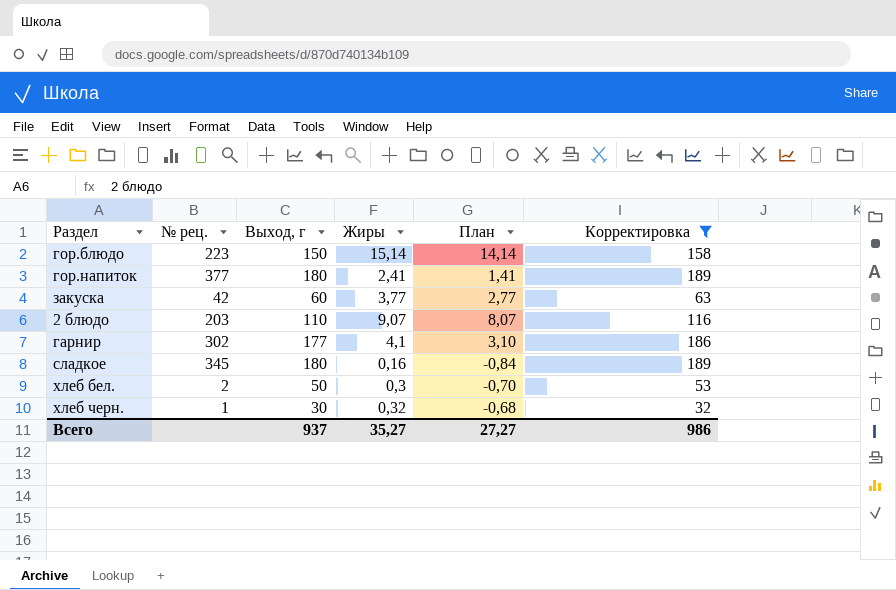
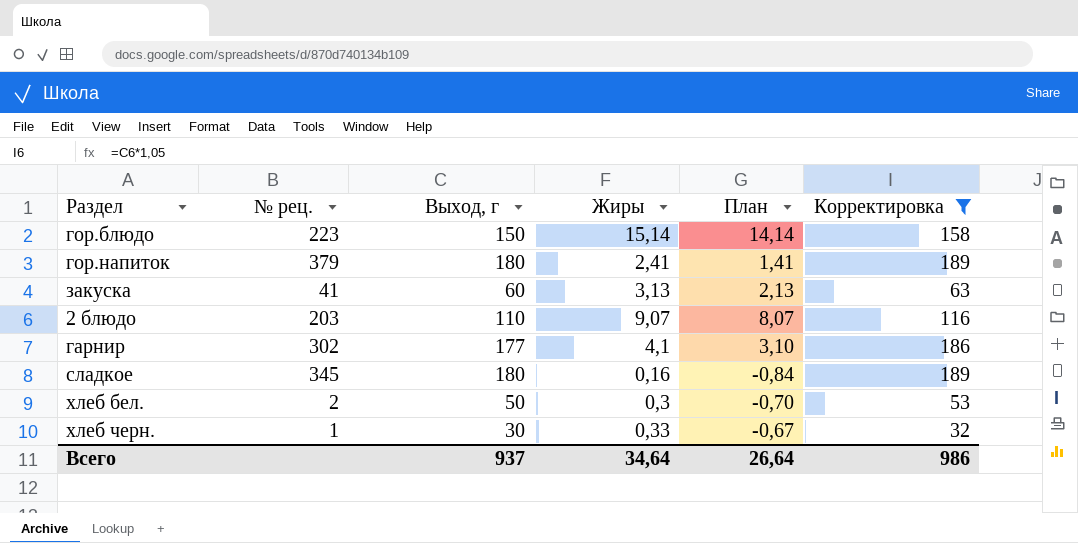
гор.напиток | № рец.: 377 -> 379
закуска | № рец.: 42 -> 41
закуска | Жиры: 3,77 -> 3,13
закуска | План: 2,77 -> 2,13
хлеб черн. | Жиры: 0,32 -> 0,33
хлеб черн. | План: -0,68 -> -0,67
Всего | Жиры: 35,27 -> 34,64
Всего | План: 27,27 -> 26,64

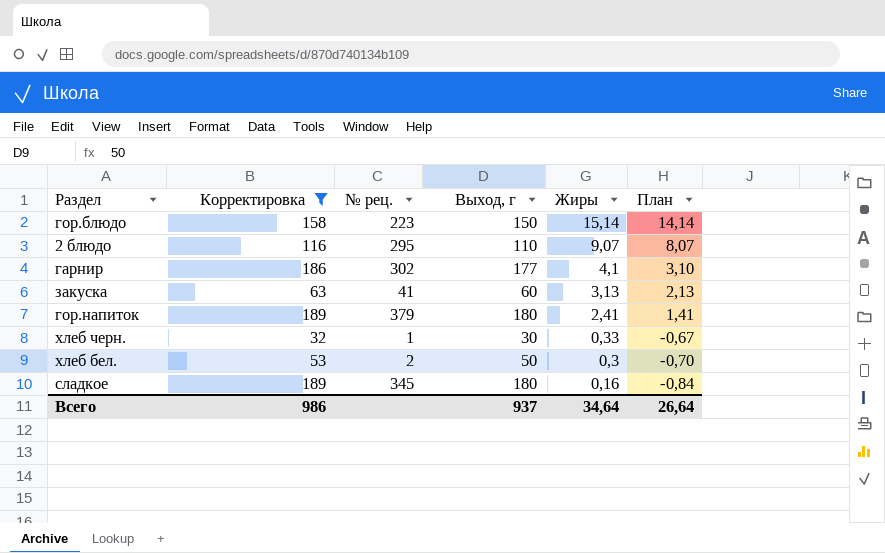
row order: none -> Жиры descending
column Корректировка | position: 6 -> 2
2 блюдо | № рец.: 203 -> 295

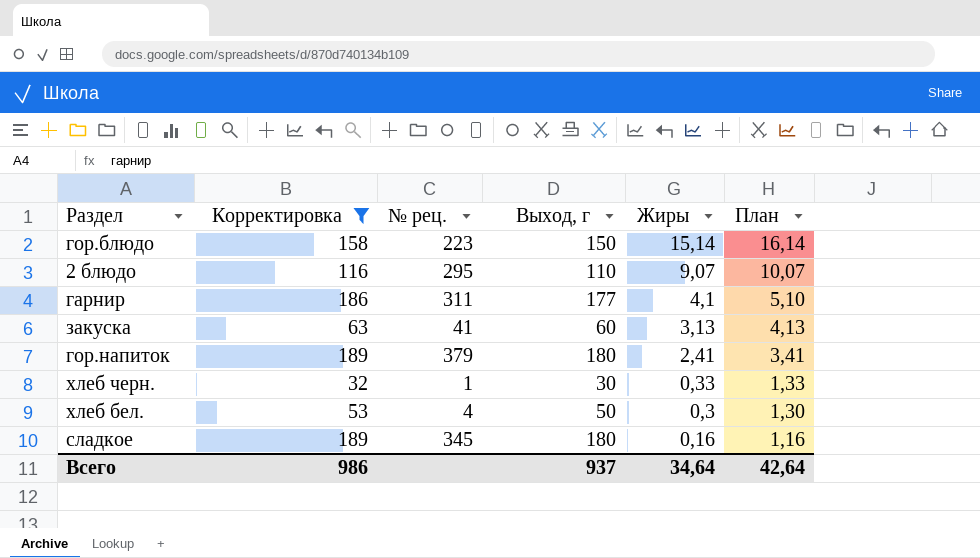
column План | formula: [Жиры] - 1 -> [Жиры] + 1
гарнир | № рец.: 302 -> 311
хлеб бел. | № рец.: 2 -> 4
Всего | План: 26,64 -> 42,64

